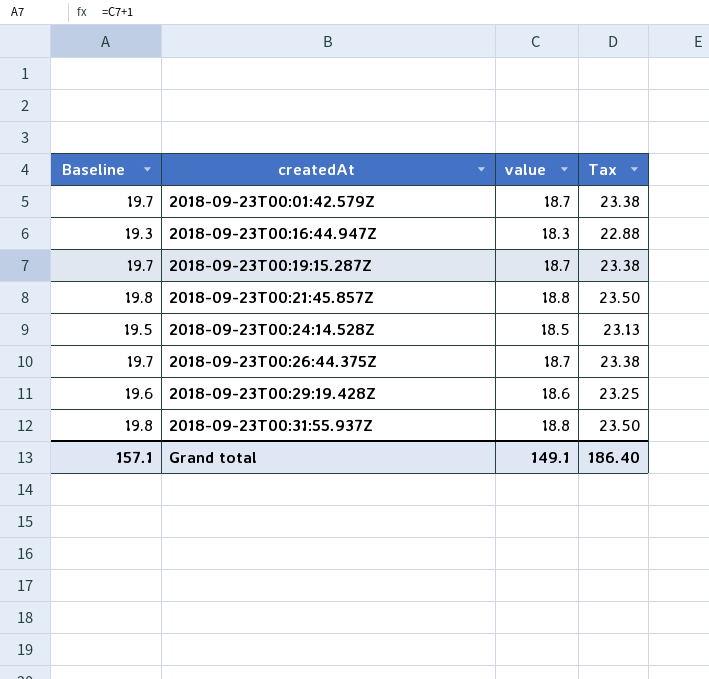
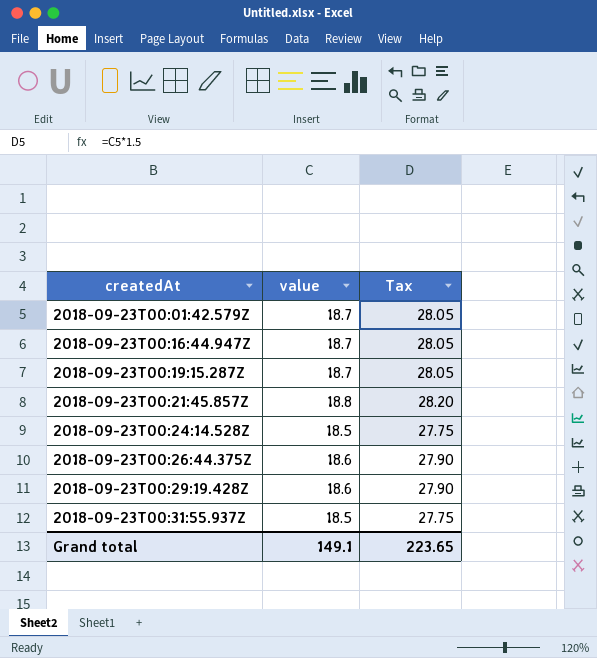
column Baseline | formula: [value] + 1 -> none
column Tax | formula: [value] * 1.25 -> [value] * 1.5
2018-09-23T00:16:44.947Z | value: 18.3 -> 18.7
2018-09-23T00:26:44.375Z | value: 18.7 -> 18.6
2018-09-23T00:31:55.937Z | value: 18.8 -> 18.5
Grand total | Tax: 186.40 -> 223.65

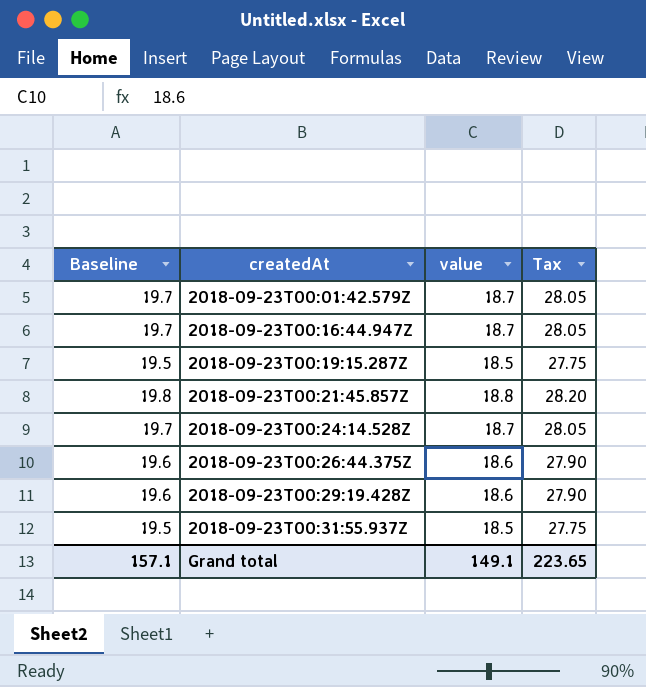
column Baseline | formula: none -> [value] + 1
2018-09-23T00:19:15.287Z | value: 18.7 -> 18.5
2018-09-23T00:19:15.287Z | Tax: 28.05 -> 27.75
2018-09-23T00:24:14.528Z | value: 18.5 -> 18.7
2018-09-23T00:24:14.528Z | Tax: 27.75 -> 28.05

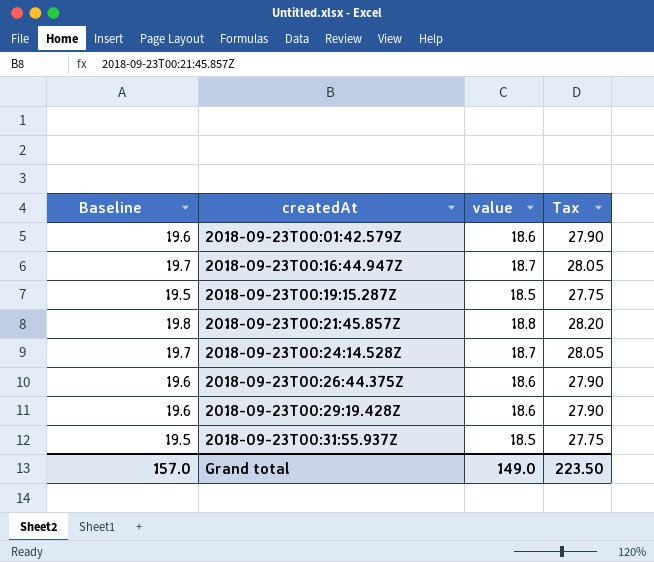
2018-09-23T00:01:42.579Z | Baseline: 19.7 -> 19.6
2018-09-23T00:01:42.579Z | value: 18.7 -> 18.6
2018-09-23T00:01:42.579Z | Tax: 28.05 -> 27.90
Grand total | Baseline: 157.1 -> 157.0
Grand total | value: 149.1 -> 149.0
Grand total | Tax: 223.65 -> 223.50

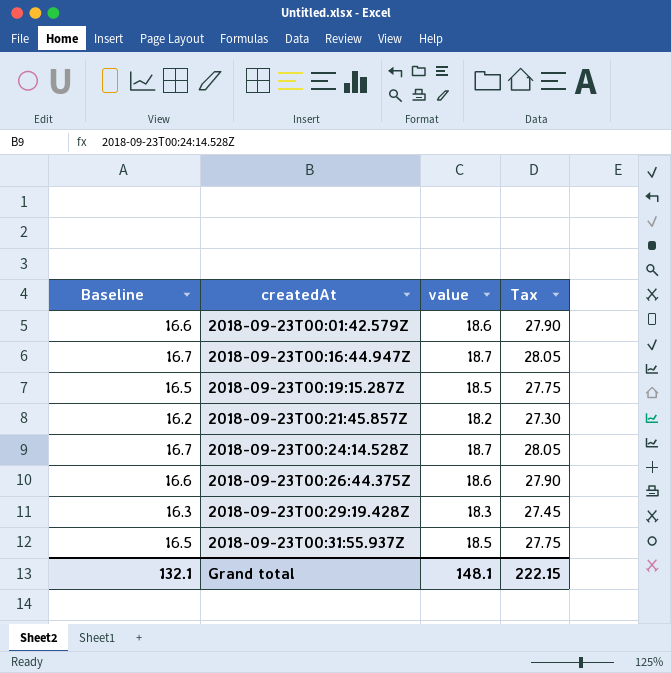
column Baseline | formula: [value] + 1 -> [value] - 2
2018-09-23T00:21:45.857Z | value: 18.8 -> 18.2
2018-09-23T00:21:45.857Z | Tax: 28.20 -> 27.30
2018-09-23T00:29:19.428Z | value: 18.6 -> 18.3
2018-09-23T00:29:19.428Z | Tax: 27.90 -> 27.45
Grand total | Baseline: 157.0 -> 132.1
Grand total | value: 149.0 -> 148.1
Grand total | Tax: 223.50 -> 222.15

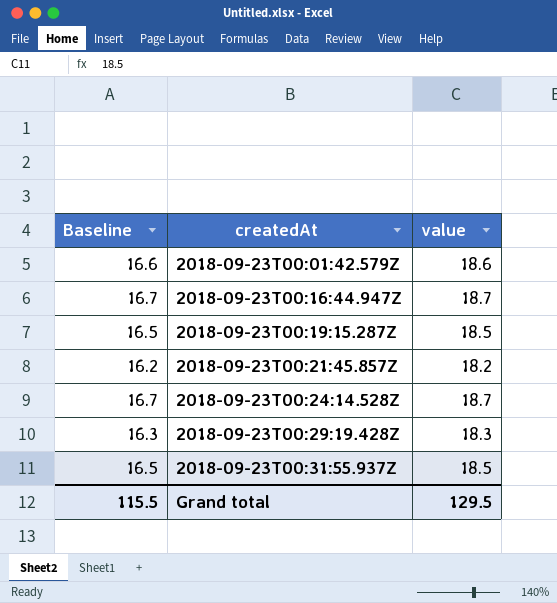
column Tax | formula: [value] * 1.5 -> none
row 2018-09-23T00:26:44.375Z: 16.6 | 18.6 | 27.90 -> none
Grand total | Baseline: 132.1 -> 115.5
Grand total | value: 148.1 -> 129.5

